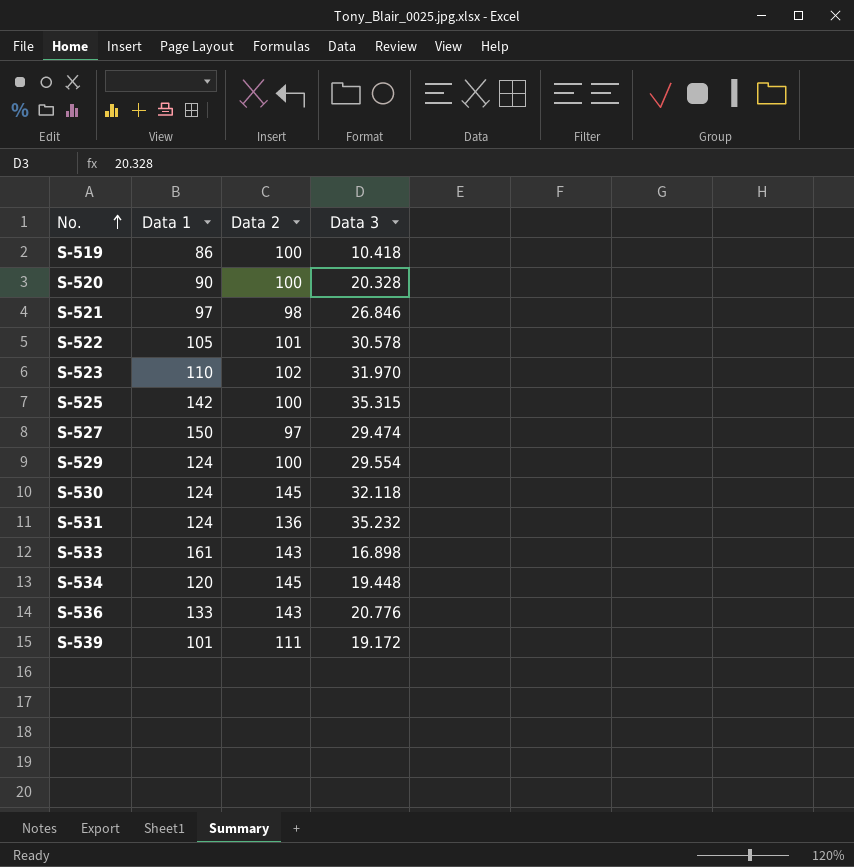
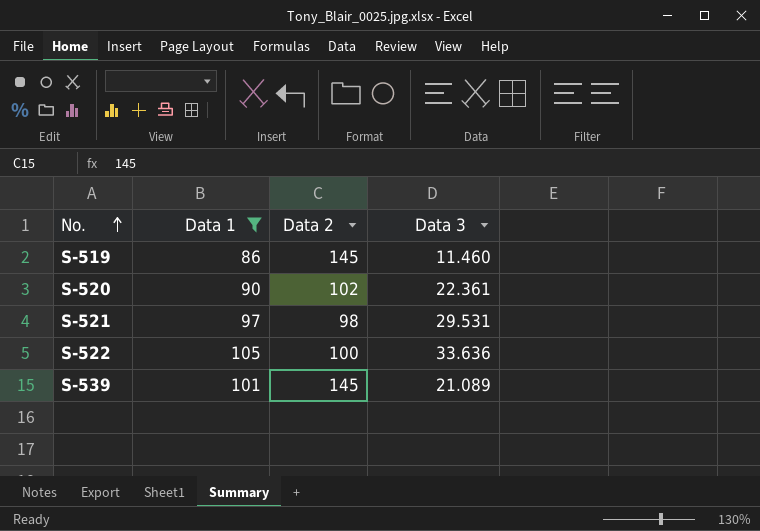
filter: none -> Data 1 <= 105
S-519 | Data 2: 100 -> 145
S-519 | Data 3: 10.418 -> 11.460
S-520 | Data 2: 100 -> 102
S-520 | Data 3: 20.328 -> 22.361
S-521 | Data 3: 26.846 -> 29.531
S-522 | Data 2: 101 -> 100
S-522 | Data 3: 30.578 -> 33.636
S-539 | Data 2: 111 -> 145
S-539 | Data 3: 19.172 -> 21.089

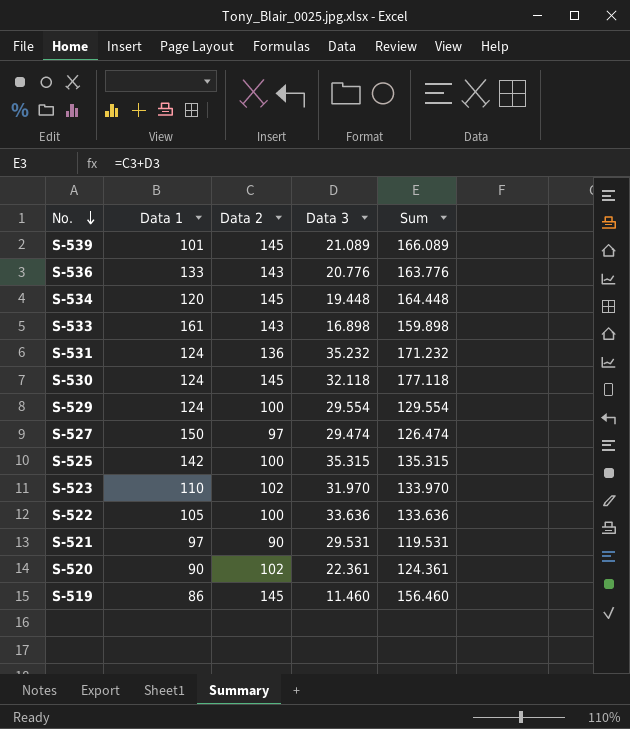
filter: Data 1 <= 105 -> none
row order: No. ascending -> No. descending
column Sum | formula: none -> [Data 2] + [Data 3]
S-521 | Data 2: 98 -> 90

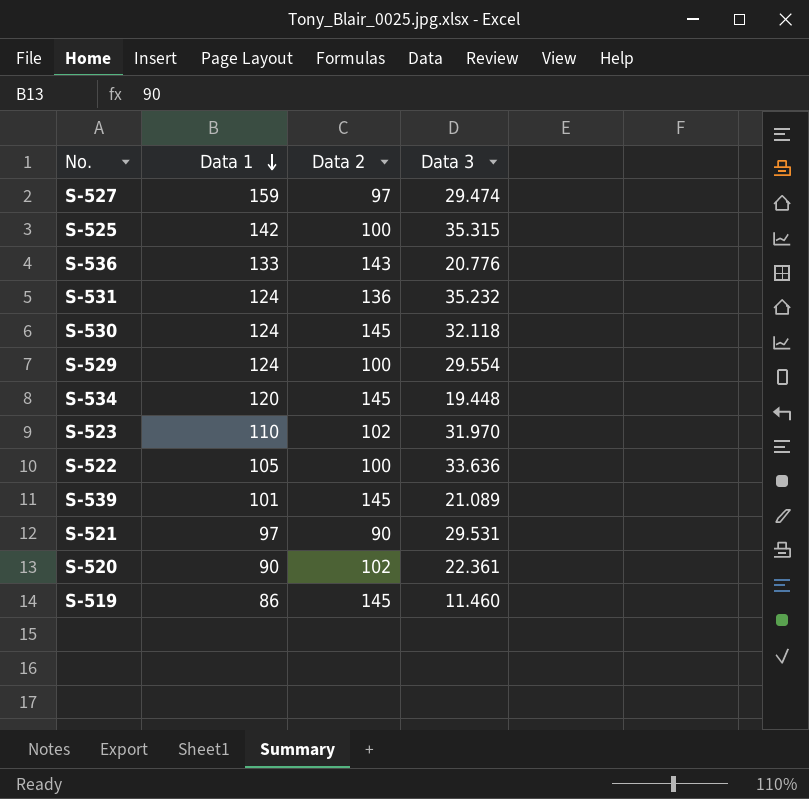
row order: No. descending -> Data 1 descending
column Sum | formula: [Data 2] + [Data 3] -> none
row S-533: 161 | 143 | 16.898 | 159.898 -> none
S-527 | Data 1: 150 -> 159

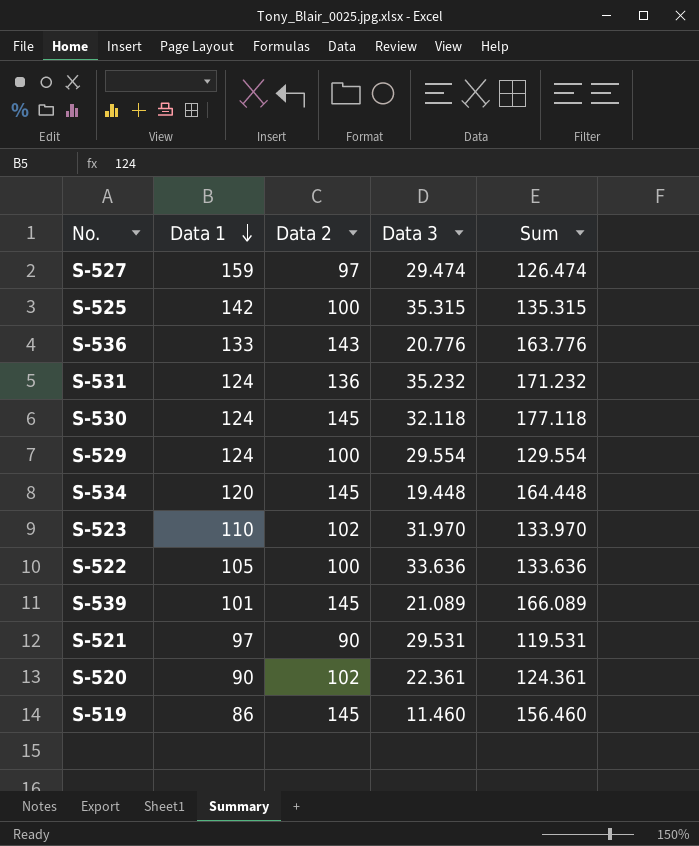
column Sum | formula: none -> [Data 2] + [Data 3]

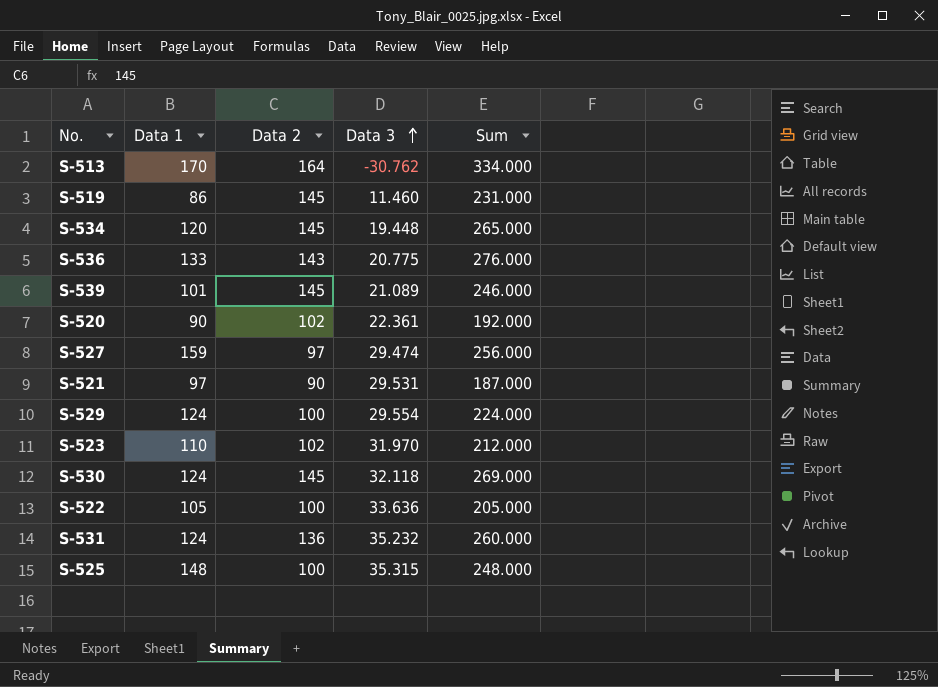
row order: Data 1 descending -> Data 3 ascending
column Sum | formula: [Data 2] + [Data 3] -> [Data 1] + [Data 2]
row S-513: none -> 170 | 164 | -30.762 | 334.000
S-536 | Data 3: 20.776 -> 20.775
S-525 | Data 1: 142 -> 148

